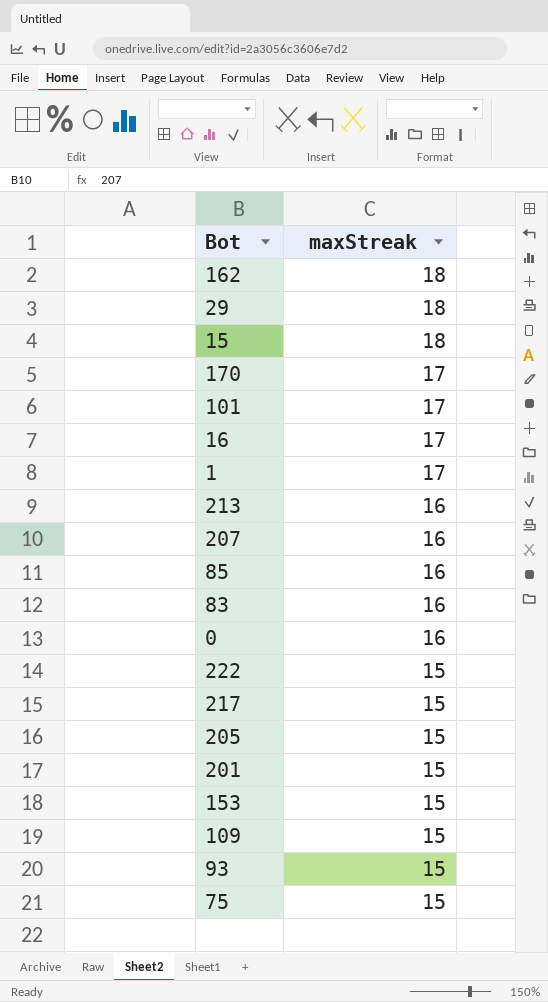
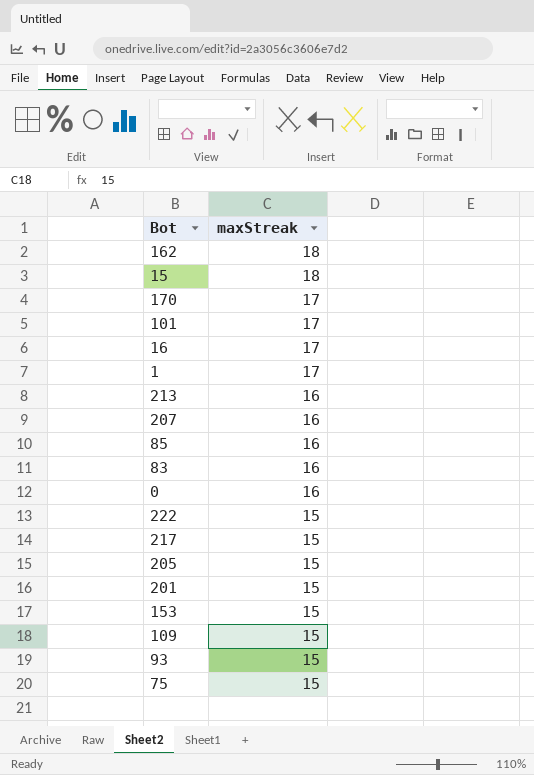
row 29: 18 -> none

